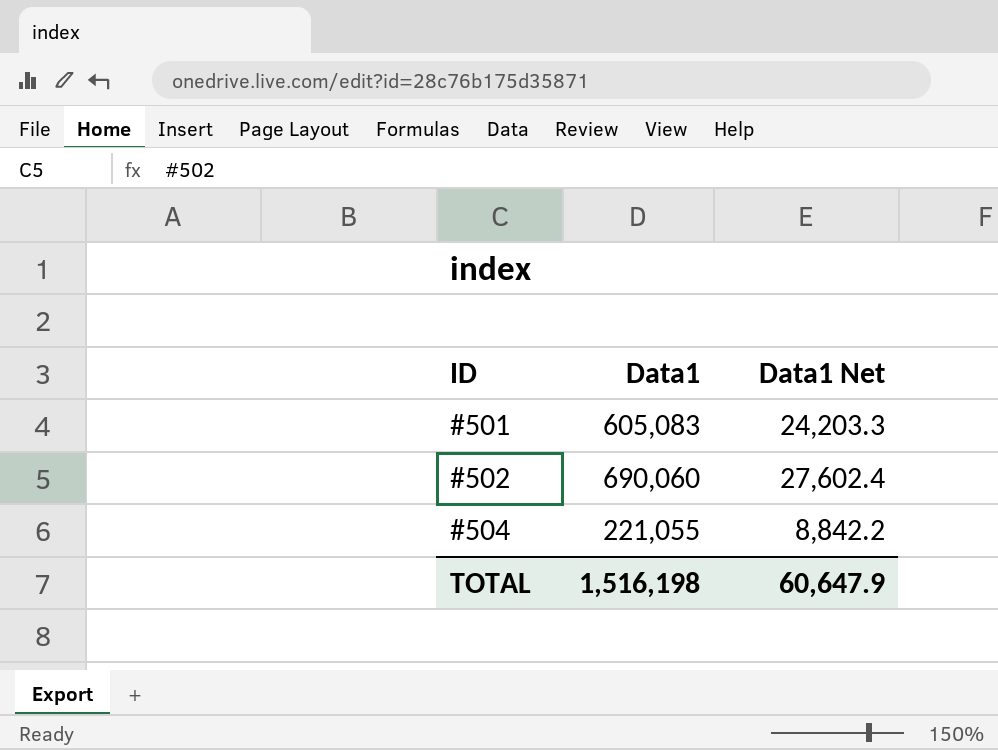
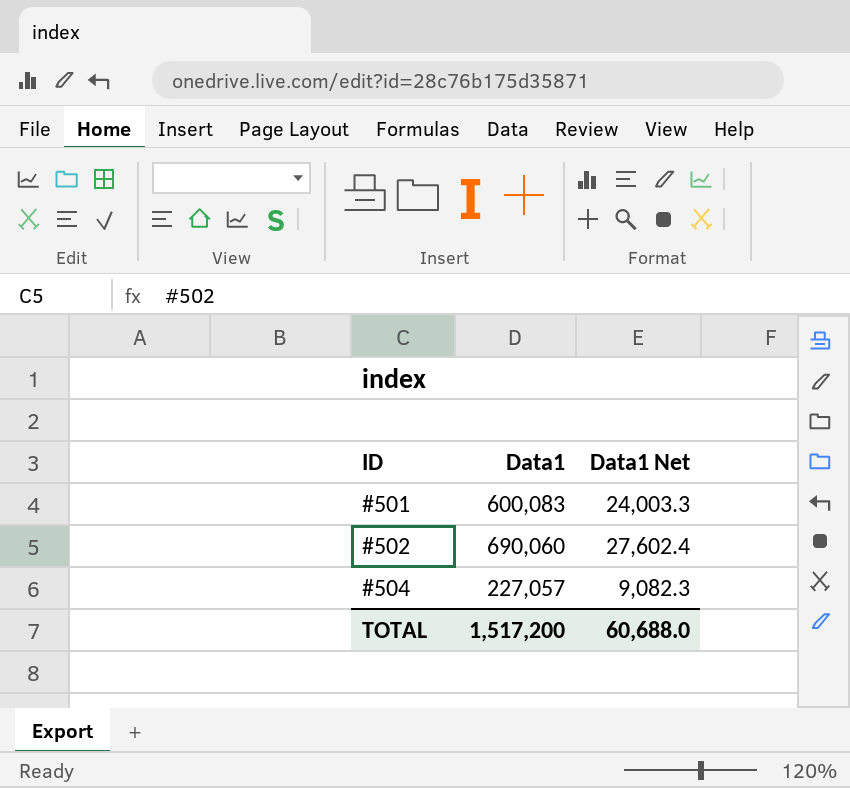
#501 | Data1: 605,083 -> 600,083
#501 | Data1 Net: 24,203.3 -> 24,003.3
#504 | Data1: 221,055 -> 227,057
#504 | Data1 Net: 8,842.2 -> 9,082.3
TOTAL | Data1: 1,516,198 -> 1,517,200
TOTAL | Data1 Net: 60,647.9 -> 60,688.0

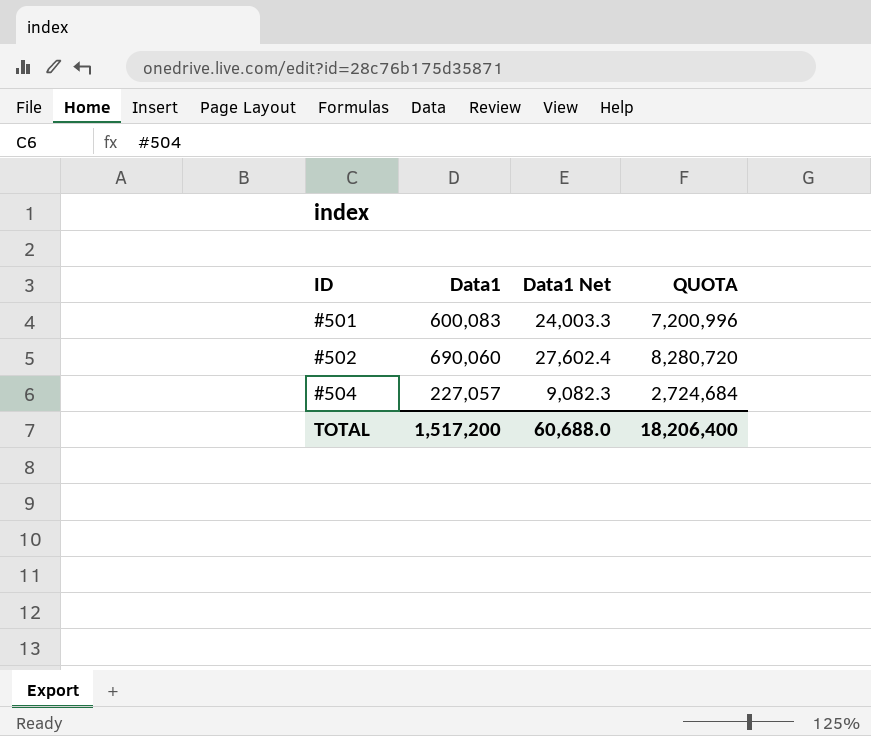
column QUOTA | formula: none -> [Data1] * 12

